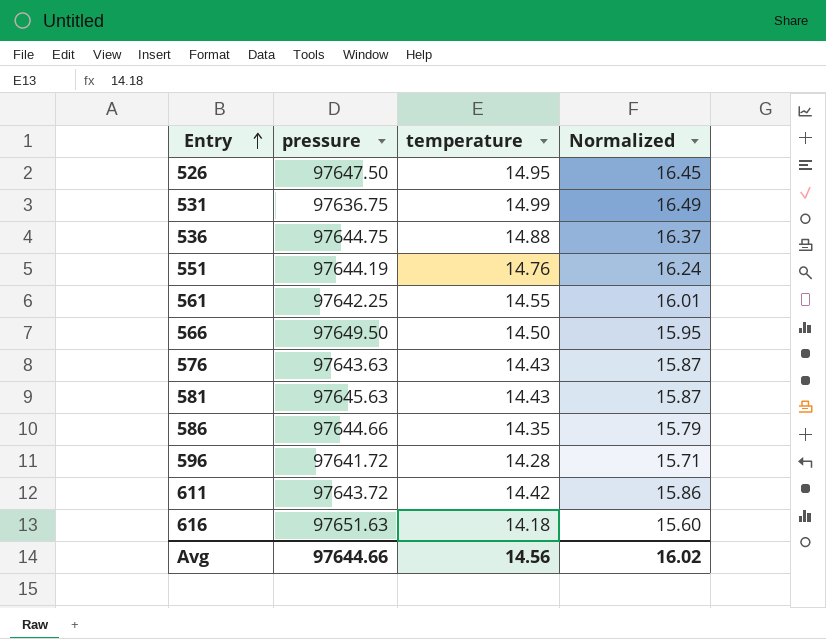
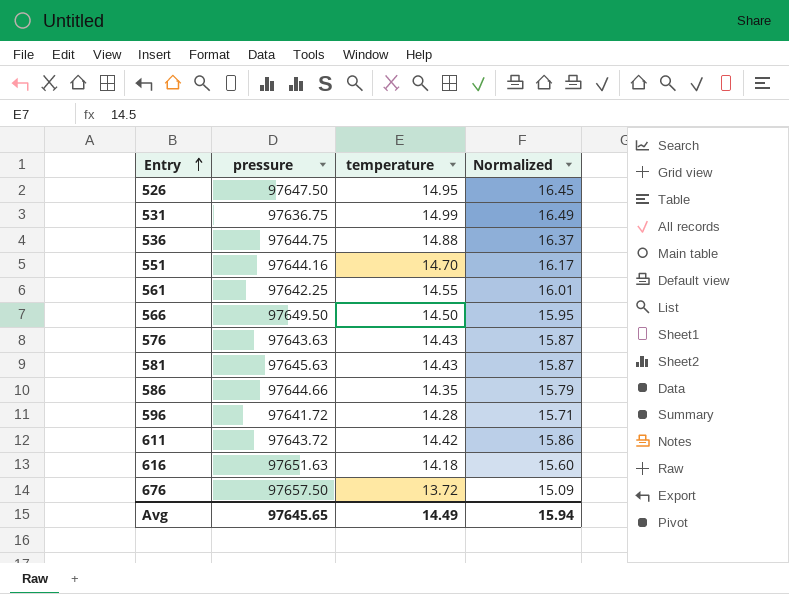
551 | pressure: 97644.19 -> 97644.16
551 | temperature: 14.76 -> 14.70
551 | Normalized: 16.24 -> 16.17
row 676: none -> 97657.50 | 13.72 | 15.09
Avg | pressure: 97644.66 -> 97645.65
Avg | temperature: 14.56 -> 14.49
Avg | Normalized: 16.02 -> 15.94

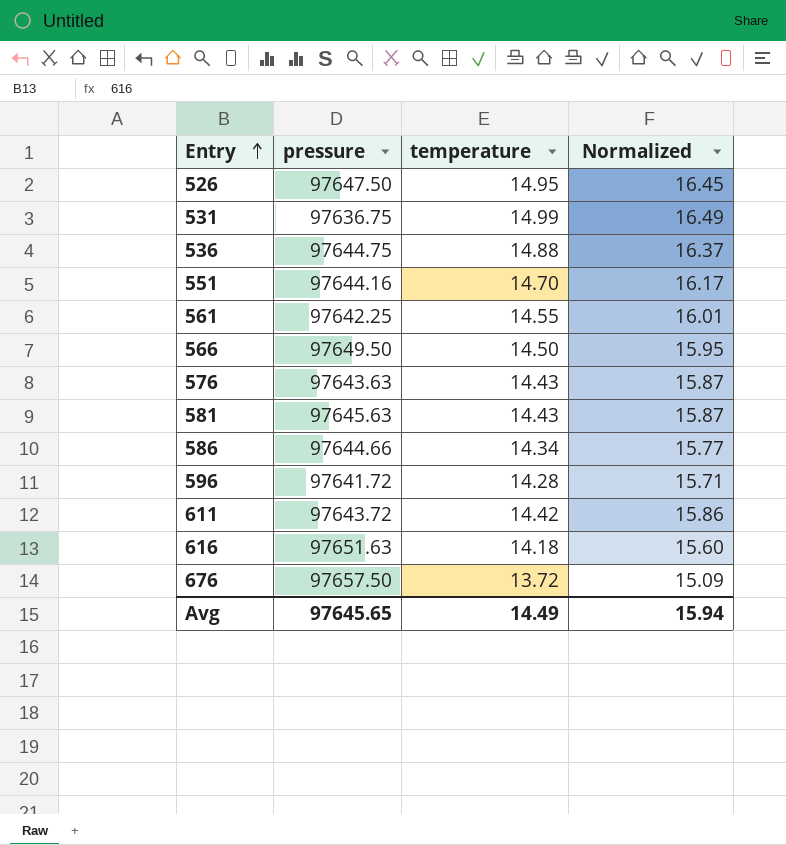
586 | temperature: 14.35 -> 14.34
586 | Normalized: 15.79 -> 15.77

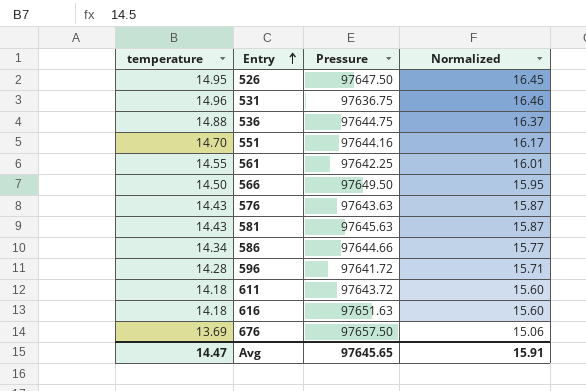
column temperature | position: 3 -> 1
column name: pressure -> Pressure
531 | temperature: 14.99 -> 14.96
531 | Normalized: 16.49 -> 16.46
611 | temperature: 14.42 -> 14.18
611 | Normalized: 15.86 -> 15.60
676 | temperature: 13.72 -> 13.69
676 | Normalized: 15.09 -> 15.06
Avg | temperature: 14.49 -> 14.47
Avg | Normalized: 15.94 -> 15.91

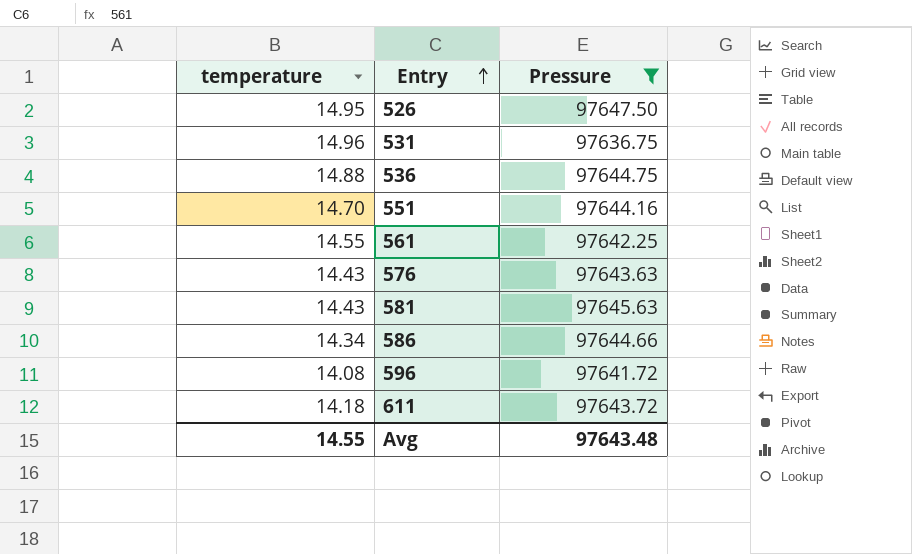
filter: none -> Pressure <= 97647.50
column Normalized | formula: [temperature] * 1.1 -> none
596 | temperature: 14.28 -> 14.08
Avg | temperature: 14.47 -> 14.55
Avg | Pressure: 97645.65 -> 97643.48

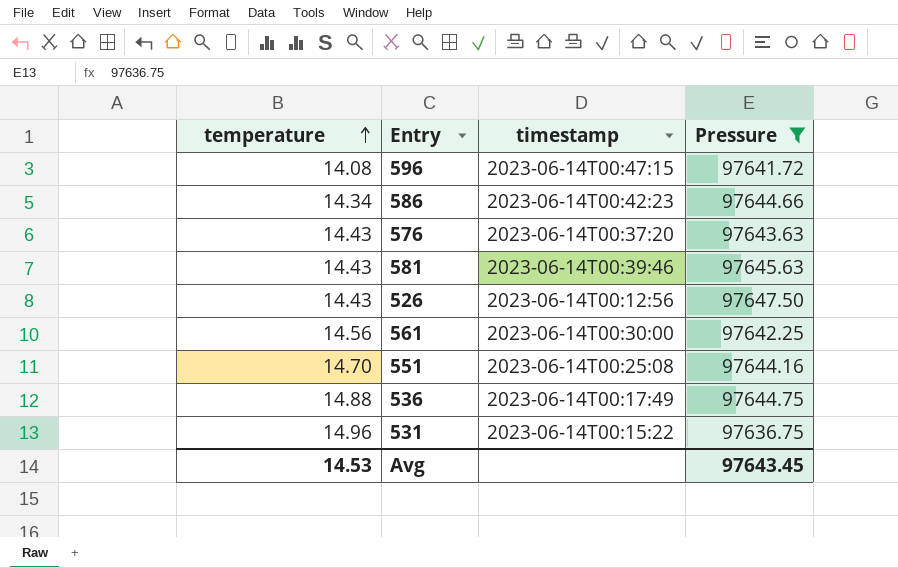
row order: Entry ascending -> temperature ascending
column timestamp | position: none -> 3
row 611: 14.18 | 97643.72 -> none
526 | temperature: 14.95 -> 14.43
561 | temperature: 14.55 -> 14.56
Avg | temperature: 14.55 -> 14.53
Avg | Pressure: 97643.48 -> 97643.45

